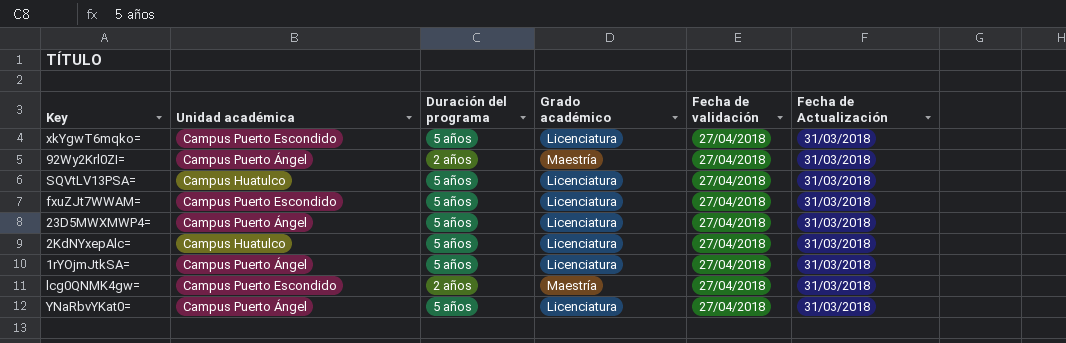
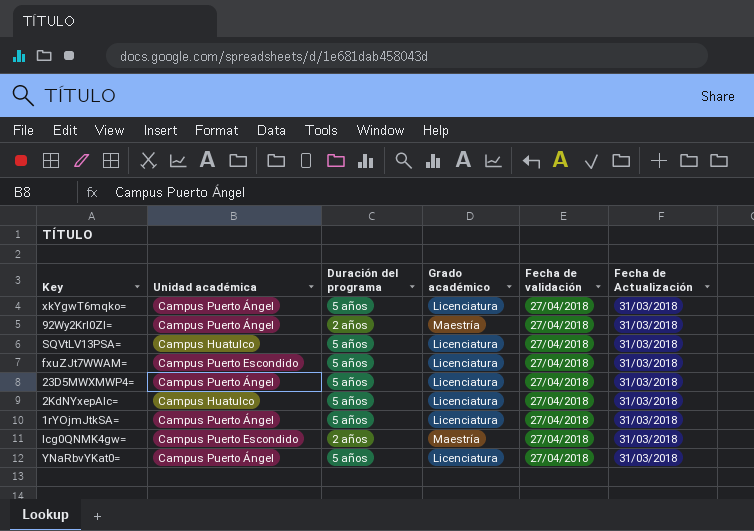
xkYgwT6mqko= | Unidad académica: Campus Puerto Escondido -> Campus Puerto Ángel

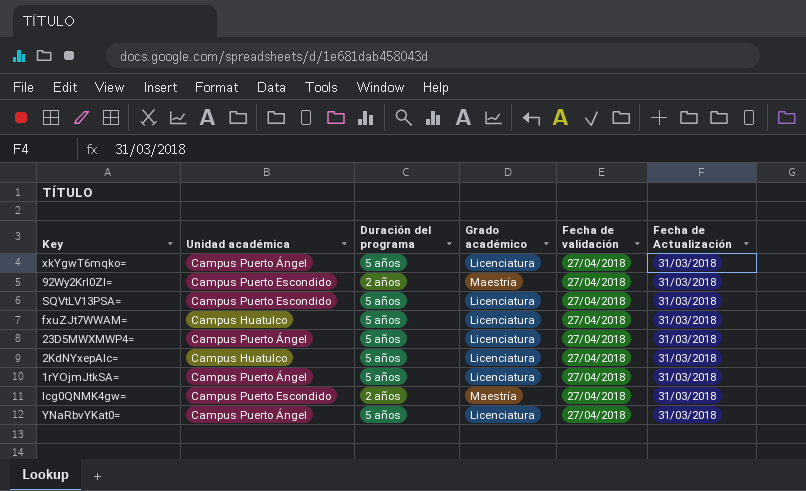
92Wy2Krl0ZI= | Unidad académica: Campus Puerto Ángel -> Campus Puerto Escondido
SQVtLV13PSA= | Unidad académica: Campus Huatulco -> Campus Puerto Escondido
fxuZJt7WWAM= | Unidad académica: Campus Puerto Escondido -> Campus Huatulco

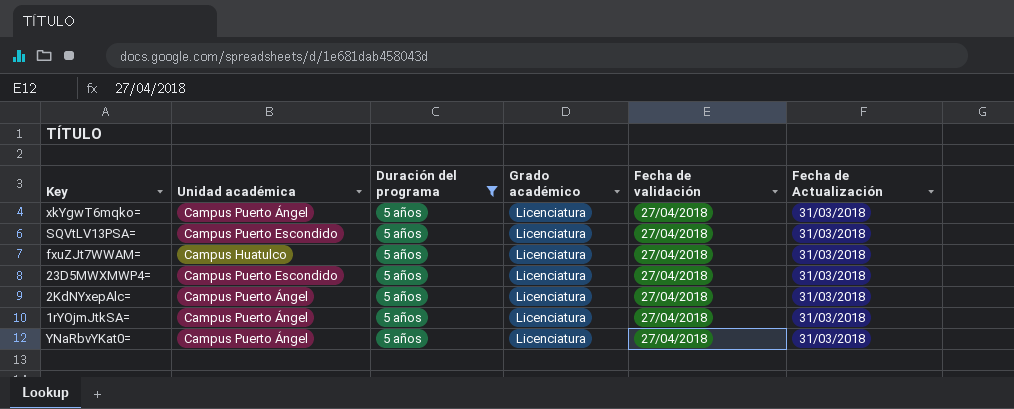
filter: none -> Duración del programa = 5 años
23D5MWXMWP4= | Unidad académica: Campus Puerto Ángel -> Campus Puerto Escondido
2KdNYxepAlc= | Unidad académica: Campus Huatulco -> Campus Puerto Ángel

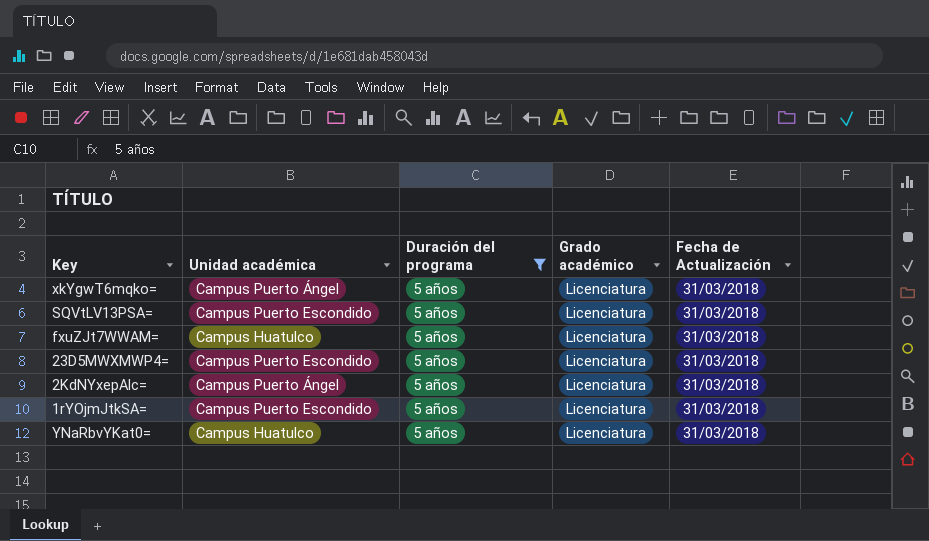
column Fecha de validación | position: 5 -> none
1rYOjmJtkSA= | Unidad académica: Campus Puerto Ángel -> Campus Puerto Escondido
YNaRbvYKat0= | Unidad académica: Campus Puerto Ángel -> Campus Huatulco

